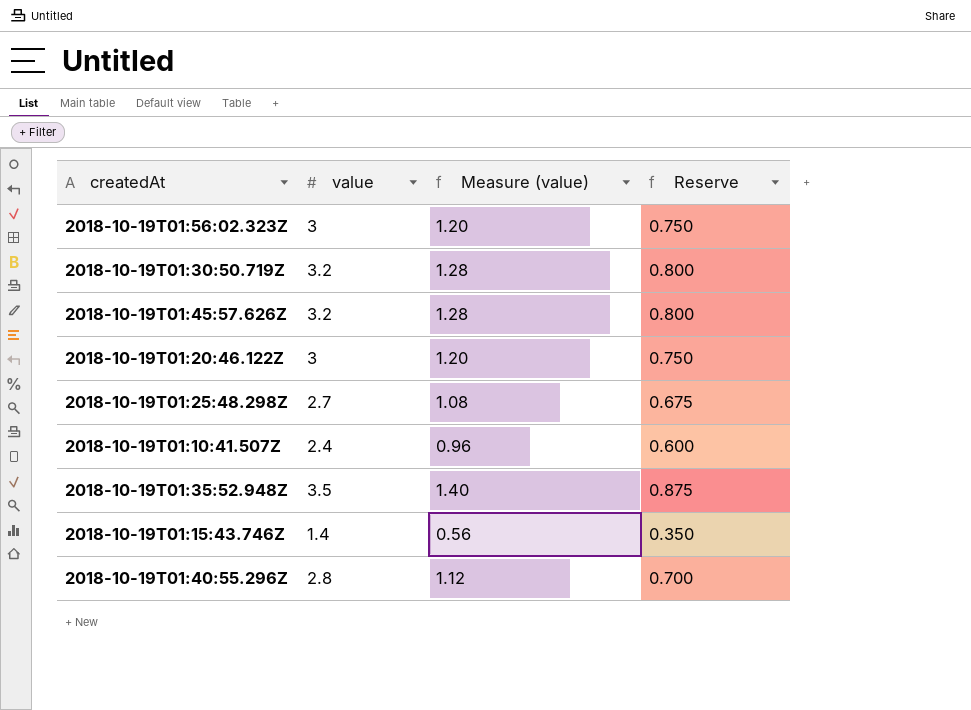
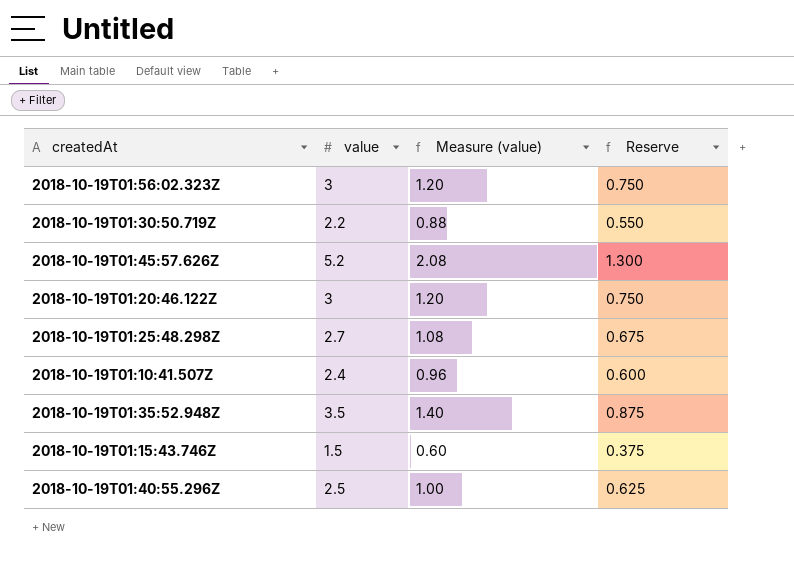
2018-10-19T01:30:50.719Z | value: 3.2 -> 2.2
2018-10-19T01:30:50.719Z | Measure (value): 1.28 -> 0.88
2018-10-19T01:30:50.719Z | Reserve: 0.800 -> 0.550
2018-10-19T01:45:57.626Z | value: 3.2 -> 5.2
2018-10-19T01:45:57.626Z | Measure (value): 1.28 -> 2.08
2018-10-19T01:45:57.626Z | Reserve: 0.800 -> 1.300
2018-10-19T01:15:43.746Z | value: 1.4 -> 1.5
2018-10-19T01:15:43.746Z | Measure (value): 0.56 -> 0.60
2018-10-19T01:15:43.746Z | Reserve: 0.350 -> 0.375
2018-10-19T01:40:55.296Z | value: 2.8 -> 2.5
2018-10-19T01:40:55.296Z | Measure (value): 1.12 -> 1.00
2018-10-19T01:40:55.296Z | Reserve: 0.700 -> 0.625

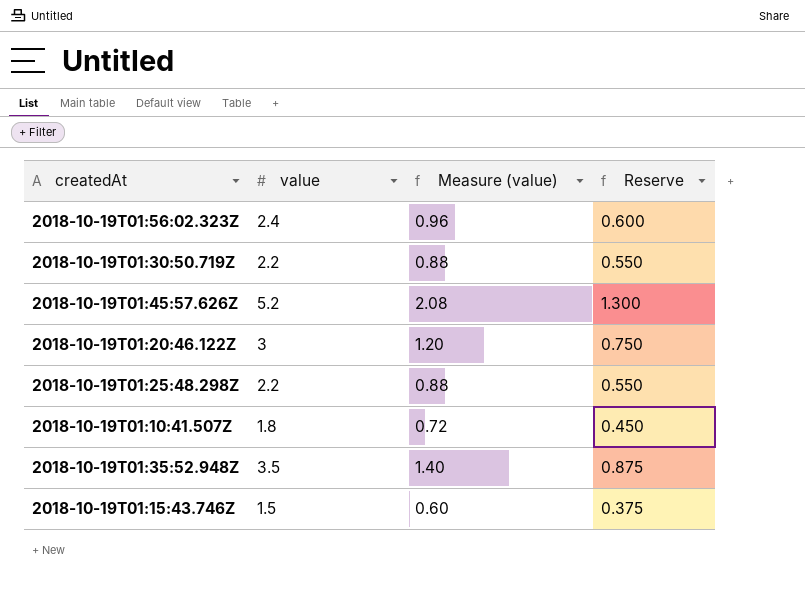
row 2018-10-19T01:40:55.296Z: 2.5 | 1.00 | 0.625 -> none
2018-10-19T01:56:02.323Z | value: 3 -> 2.4
2018-10-19T01:56:02.323Z | Measure (value): 1.20 -> 0.96
2018-10-19T01:56:02.323Z | Reserve: 0.750 -> 0.600
2018-10-19T01:25:48.298Z | value: 2.7 -> 2.2
2018-10-19T01:25:48.298Z | Measure (value): 1.08 -> 0.88
2018-10-19T01:25:48.298Z | Reserve: 0.675 -> 0.550
2018-10-19T01:10:41.507Z | value: 2.4 -> 1.8
2018-10-19T01:10:41.507Z | Measure (value): 0.96 -> 0.72
2018-10-19T01:10:41.507Z | Reserve: 0.600 -> 0.450

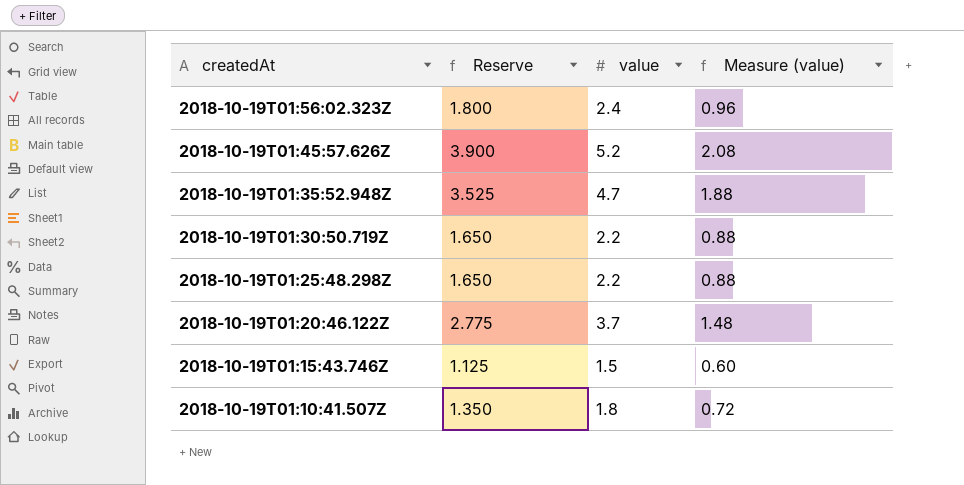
row order: none -> createdAt descending
column Reserve | formula: [value] * 0.25 -> [value] * 0.75
column Reserve | position: 4 -> 2
2018-10-19T01:35:52.948Z | value: 3.5 -> 4.7
2018-10-19T01:35:52.948Z | Measure (value): 1.40 -> 1.88
2018-10-19T01:20:46.122Z | value: 3 -> 3.7
2018-10-19T01:20:46.122Z | Measure (value): 1.20 -> 1.48

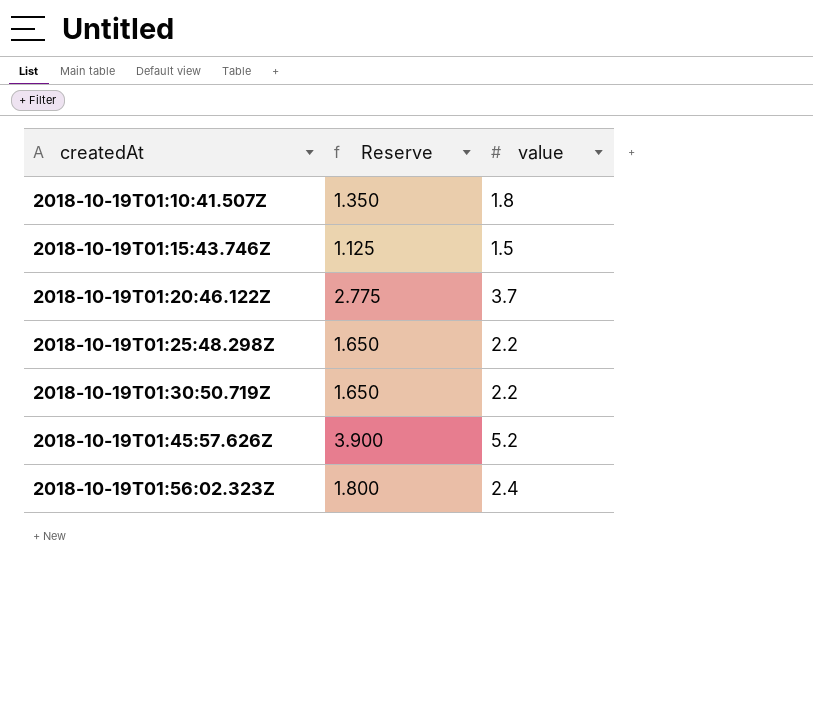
row order: createdAt descending -> createdAt ascending
column Measure (value) | formula: [value] * 0.4 -> none
row 2018-10-19T01:35:52.948Z: 3.525 | 4.7 | 1.88 -> none

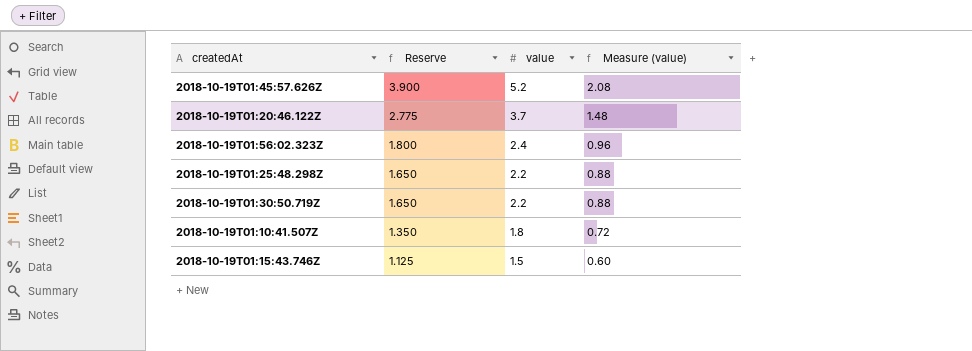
row order: createdAt ascending -> Reserve descending
column Measure (value) | formula: none -> [value] * 0.4

